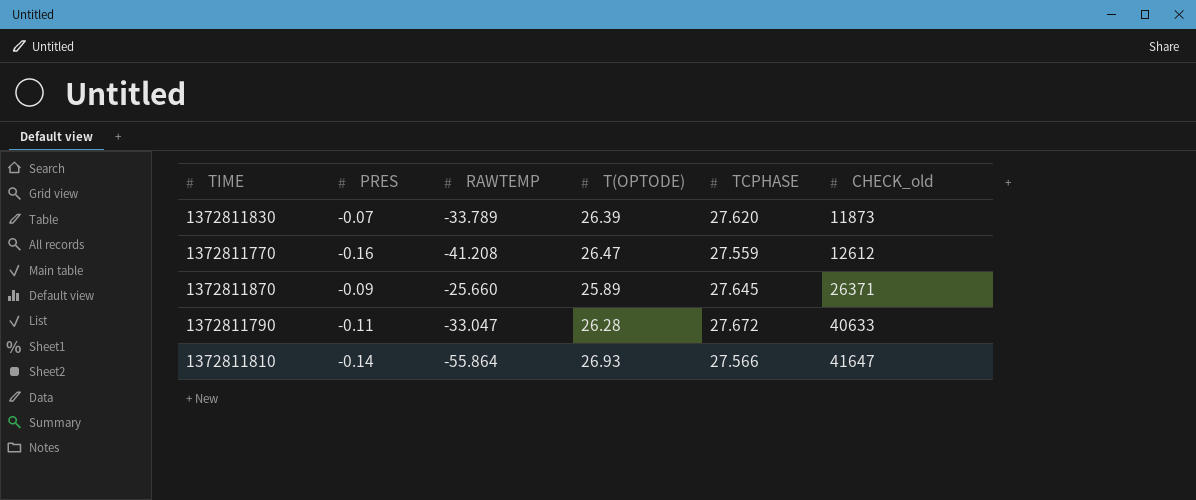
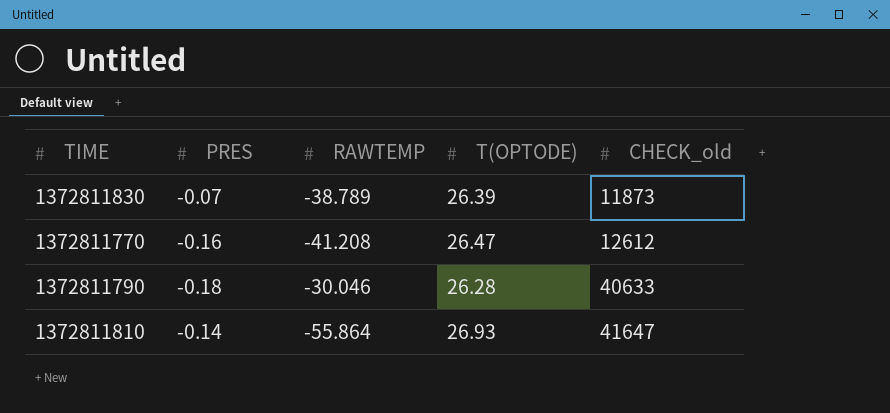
column TCPHASE | position: 5 -> none
row 1372811870: -0.09 | -25.660 | 25.89 | 27.645 | 26371 -> none
1372811830 | RAWTEMP: -33.789 -> -38.789
1372811790 | PRES: -0.11 -> -0.18
1372811790 | RAWTEMP: -33.047 -> -30.046

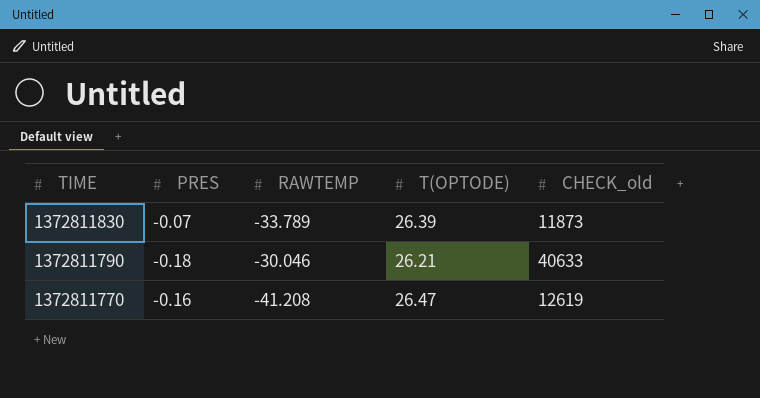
row order: CHECK_old ascending -> TIME descending
row 1372811810: -0.14 | -55.864 | 26.93 | 41647 -> none
1372811830 | RAWTEMP: -38.789 -> -33.789
1372811790 | T(OPTODE): 26.28 -> 26.21
1372811770 | CHECK_old: 12612 -> 12619

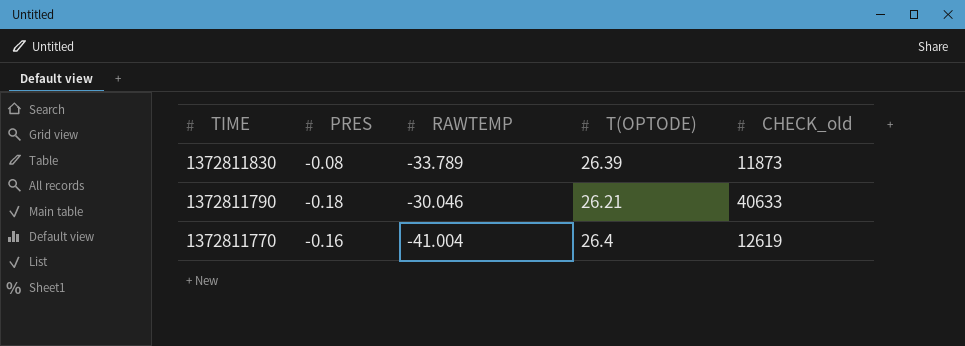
1372811830 | PRES: -0.07 -> -0.08
1372811770 | RAWTEMP: -41.208 -> -41.004
1372811770 | T(OPTODE): 26.47 -> 26.4

